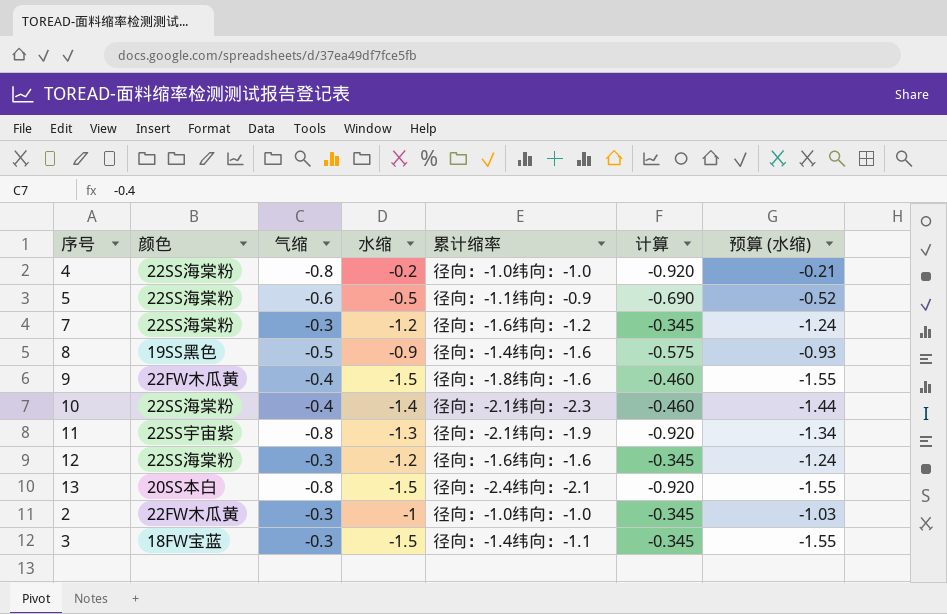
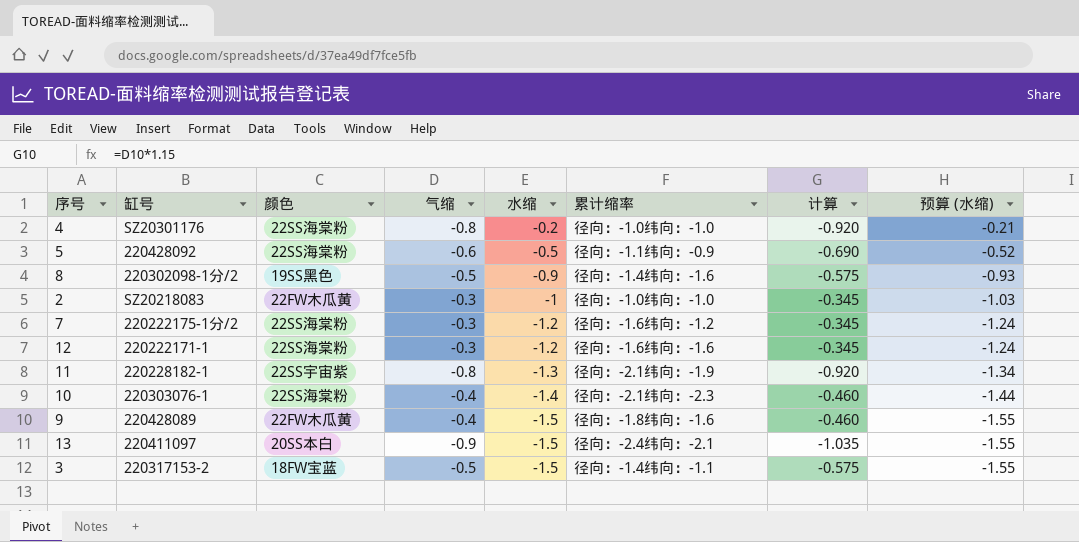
row order: none -> 水缩 descending
column 缸号 | position: none -> 2
13 | 气缩: -0.8 -> -0.9
13 | 计算: -0.920 -> -1.035
3 | 气缩: -0.3 -> -0.5
3 | 计算: -0.345 -> -0.575

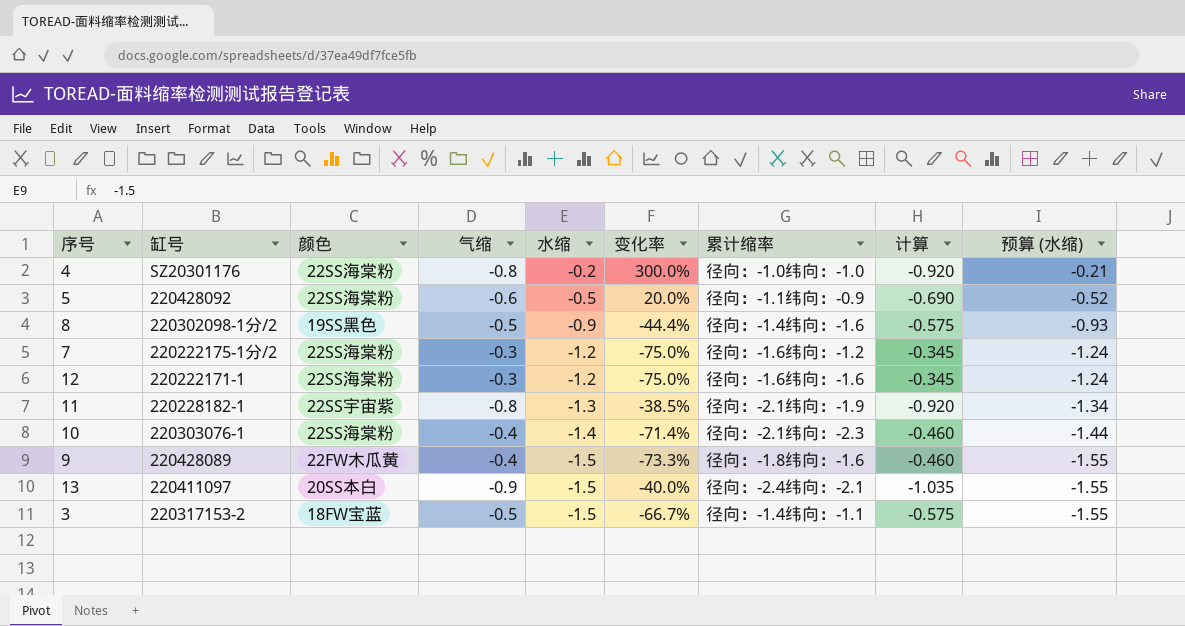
column 变化率 | formula: none -> ([气缩] - [水缩]) / [水缩]
row 2: SZ20218083 | 22FW木瓜黄 | -0.3 | -1 | 径向：-1.0纬向：-1.0 | -0.345 | -1.03 -> none

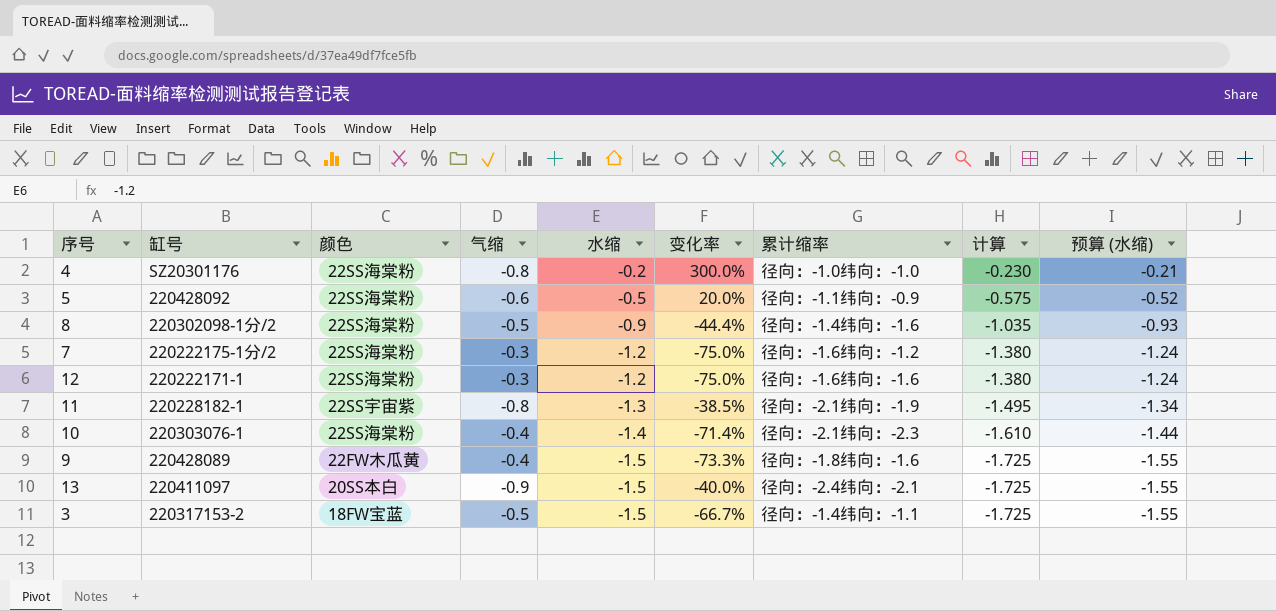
column 计算 | formula: [气缩] * 1.15 -> [水缩] * 1.15
8 | 颜色: 19SS黑色 -> 22SS海棠粉

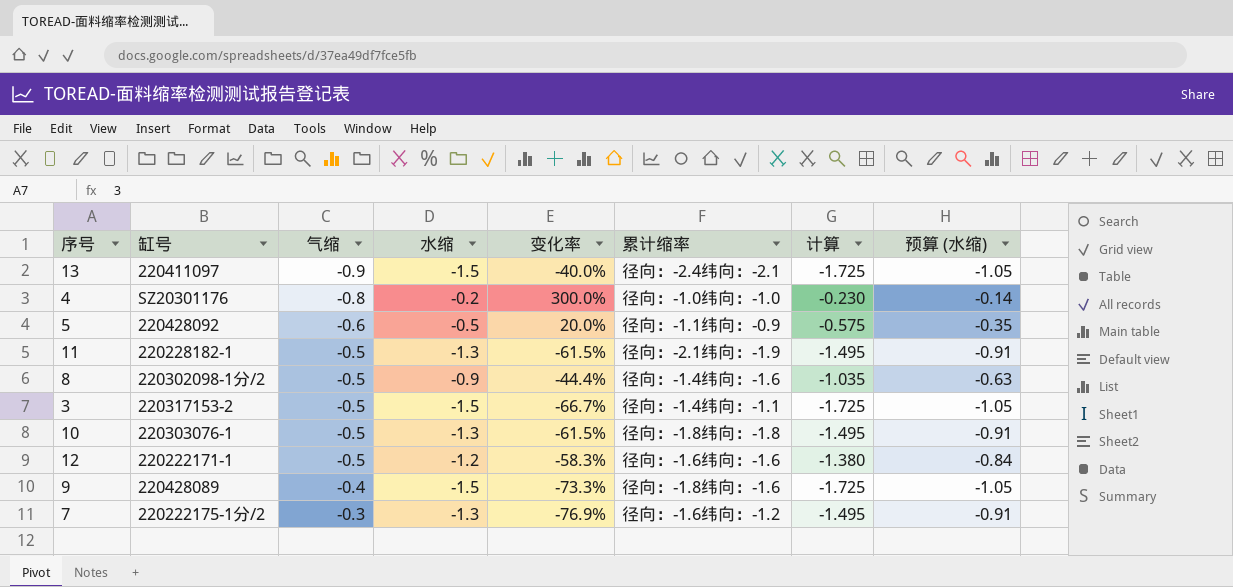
row order: 水缩 descending -> 气缩 ascending
column 颜色 | position: 3 -> none
column 预算 (水缩) | formula: [水缩] * 1.03 -> [水缩] * 0.7
11 | 气缩: -0.8 -> -0.5
11 | 变化率: -38.5% -> -61.5%
10 | 气缩: -0.4 -> -0.5
10 | 水缩: -1.4 -> -1.3
10 | 变化率: -71.4% -> -61.5%
10 | 累计缩率: 径向：-2.1纬向：-2.3 -> 径向：-1.8纬向：-1.8
10 | 计算: -1.610 -> -1.495
12 | 气缩: -0.3 -> -0.5
12 | 变化率: -75.0% -> -58.3%
7 | 水缩: -1.2 -> -1.3
7 | 变化率: -75.0% -> -76.9%
7 | 计算: -1.380 -> -1.495

